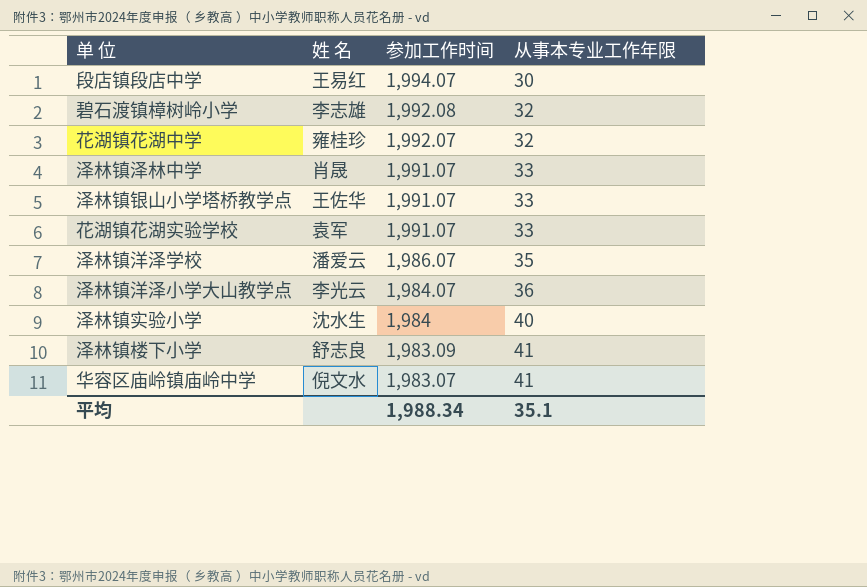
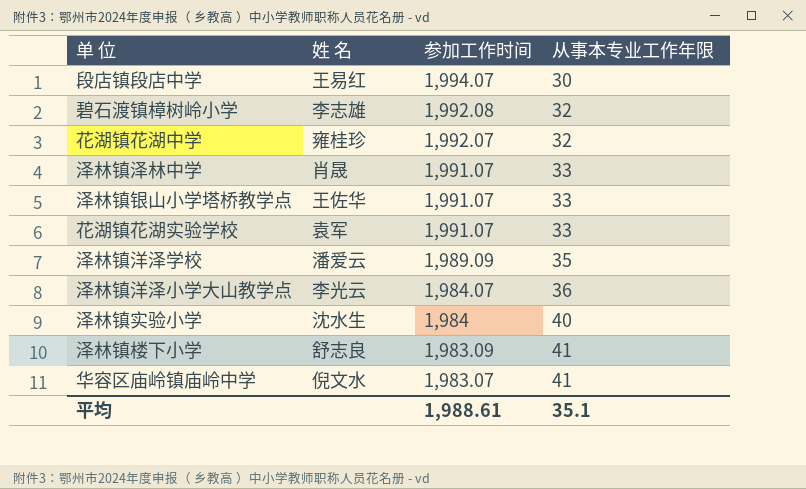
泽林镇洋泽学校 | 参加工作时间: 1,986.07 -> 1,989.09
平均 | 参加工作时间: 1,988.34 -> 1,988.61

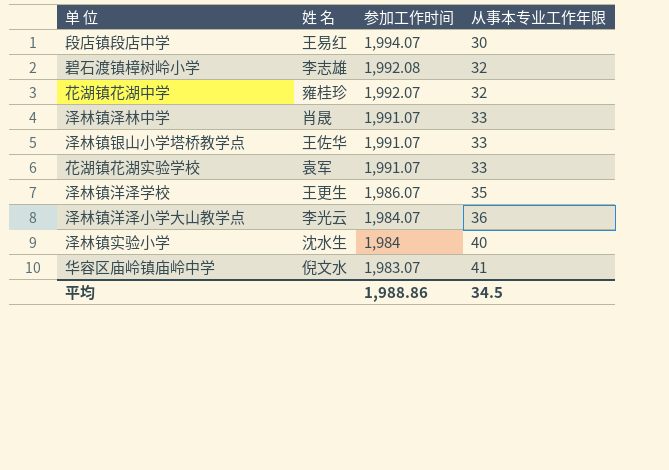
row 泽林镇楼下小学: 舒志良 | 1,983.09 | 41 -> none
泽林镇洋泽学校 | 姓 名: 潘爱云 -> 王更生
泽林镇洋泽学校 | 参加工作时间: 1,989.09 -> 1,986.07
平均 | 参加工作时间: 1,988.61 -> 1,988.86
平均 | 从事本专业工作年限: 35.1 -> 34.5

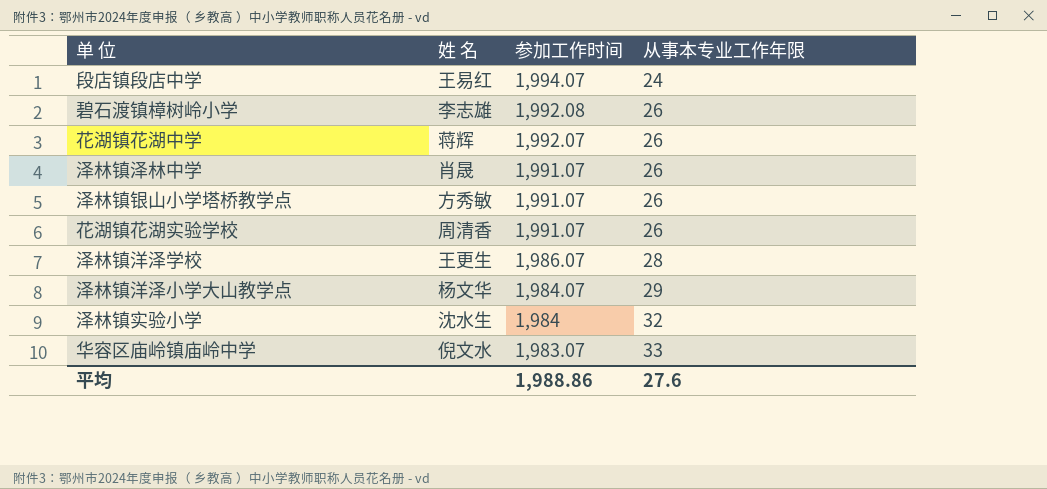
段店镇段店中学 | 从事本专业工作年限: 30 -> 24
碧石渡镇樟树岭小学 | 从事本专业工作年限: 32 -> 26
花湖镇花湖中学 | 姓 名: 雍桂珍 -> 蒋辉
花湖镇花湖中学 | 从事本专业工作年限: 32 -> 26
泽林镇泽林中学 | 从事本专业工作年限: 33 -> 26
泽林镇银山小学塔桥教学点 | 姓 名: 王佐华 -> 方秀敏
泽林镇银山小学塔桥教学点 | 从事本专业工作年限: 33 -> 26
花湖镇花湖实验学校 | 姓 名: 袁军 -> 周清香
花湖镇花湖实验学校 | 从事本专业工作年限: 33 -> 26
泽林镇洋泽学校 | 从事本专业工作年限: 35 -> 28
泽林镇洋泽小学大山教学点 | 姓 名: 李光云 -> 杨文华
泽林镇洋泽小学大山教学点 | 从事本专业工作年限: 36 -> 29
泽林镇实验小学 | 从事本专业工作年限: 40 -> 32
华容区庙岭镇庙岭中学 | 从事本专业工作年限: 41 -> 33
平均 | 从事本专业工作年限: 34.5 -> 27.6

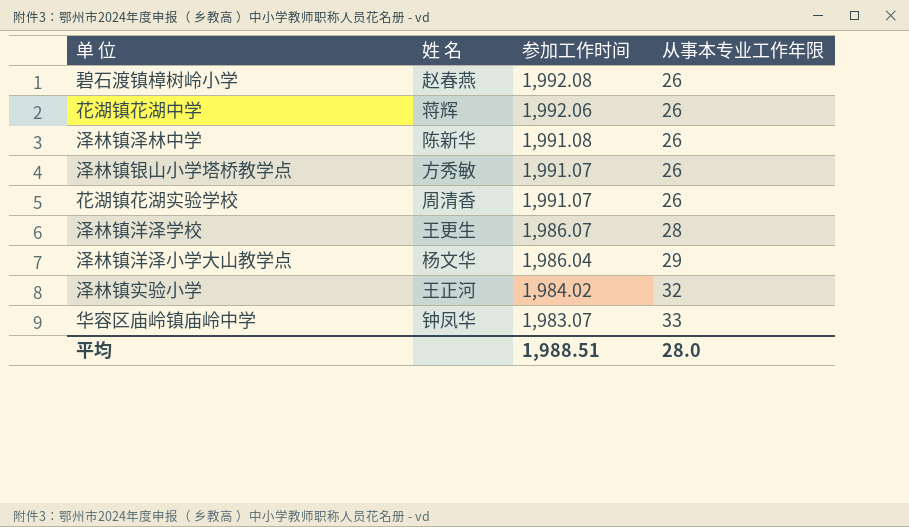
row 段店镇段店中学: 王易红 | 1,994.07 | 24 -> none
碧石渡镇樟树岭小学 | 姓 名: 李志雄 -> 赵春燕
花湖镇花湖中学 | 参加工作时间: 1,992.07 -> 1,992.06
泽林镇泽林中学 | 姓 名: 肖晟 -> 陈新华
泽林镇泽林中学 | 参加工作时间: 1,991.07 -> 1,991.08
泽林镇洋泽小学大山教学点 | 参加工作时间: 1,984.07 -> 1,986.04
泽林镇实验小学 | 姓 名: 沈水生 -> 王正河
泽林镇实验小学 | 参加工作时间: 1,984 -> 1,984.02
华容区庙岭镇庙岭中学 | 姓 名: 倪文水 -> 钟凤华
平均 | 参加工作时间: 1,988.86 -> 1,988.51
平均 | 从事本专业工作年限: 27.6 -> 28.0

